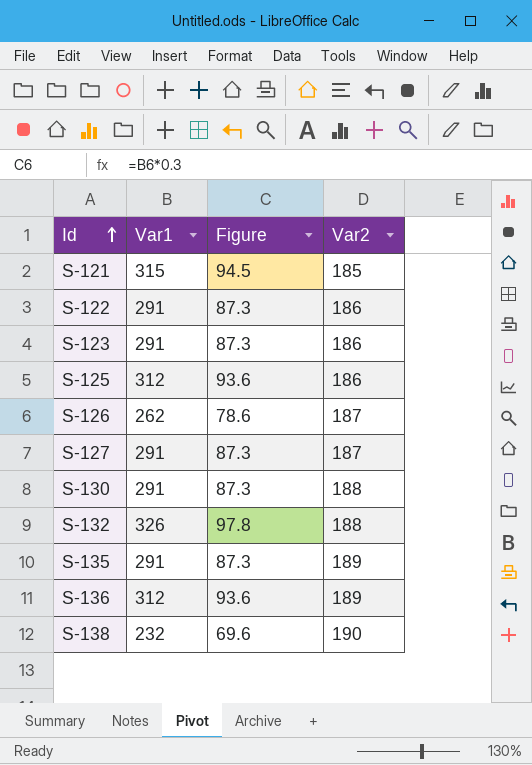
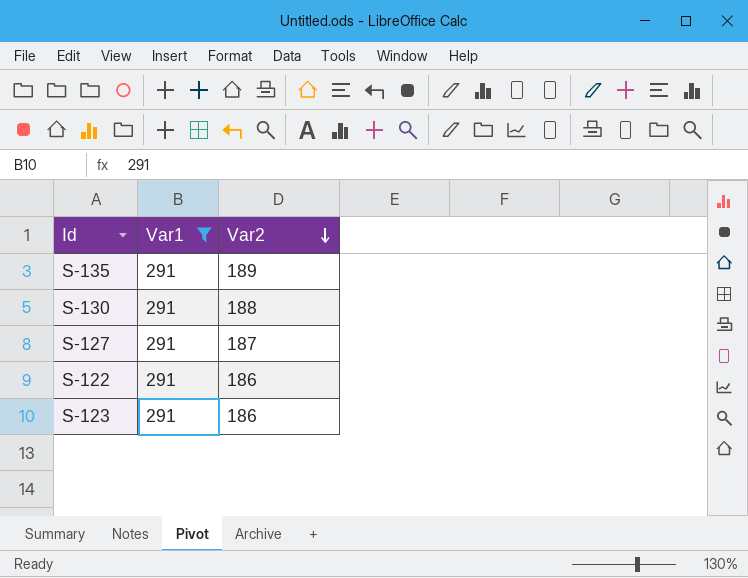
filter: none -> Var1 = 291
row order: Id ascending -> Var2 descending
column Figure | formula: [Var1] * 0.3 -> none

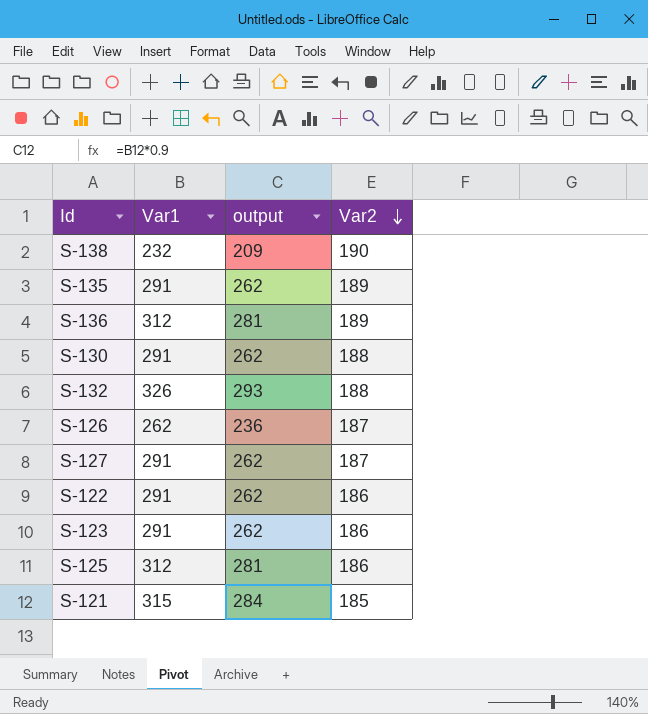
filter: Var1 = 291 -> none
column output | formula: none -> [Var1] * 0.9

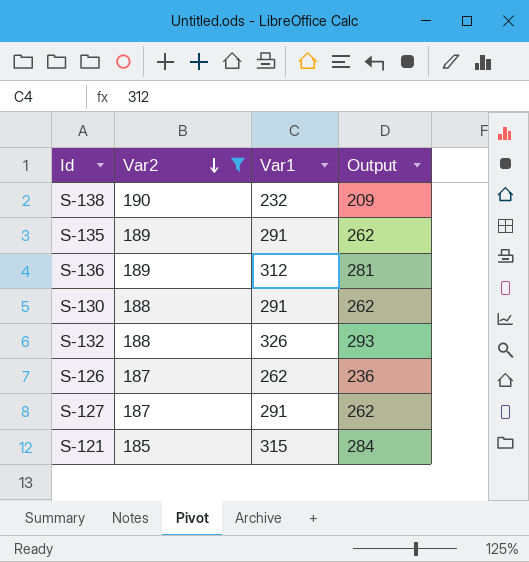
filter: none -> Var2 != 186
column Var2 | position: 4 -> 2
column name: output -> Output

